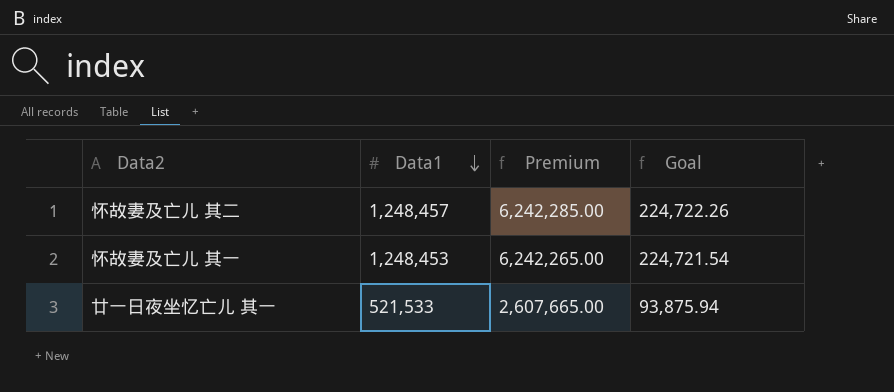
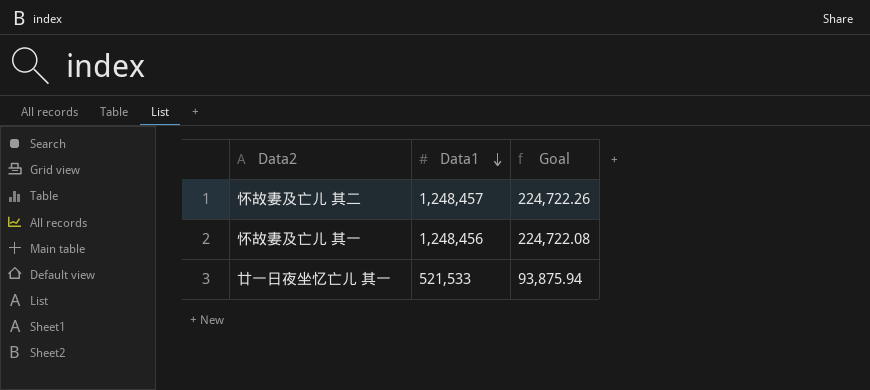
column Premium | formula: [Data1] * 5 -> none
怀故妻及亡儿 其一 | Data1: 1,248,453 -> 1,248,456
怀故妻及亡儿 其一 | Goal: 224,721.54 -> 224,722.08

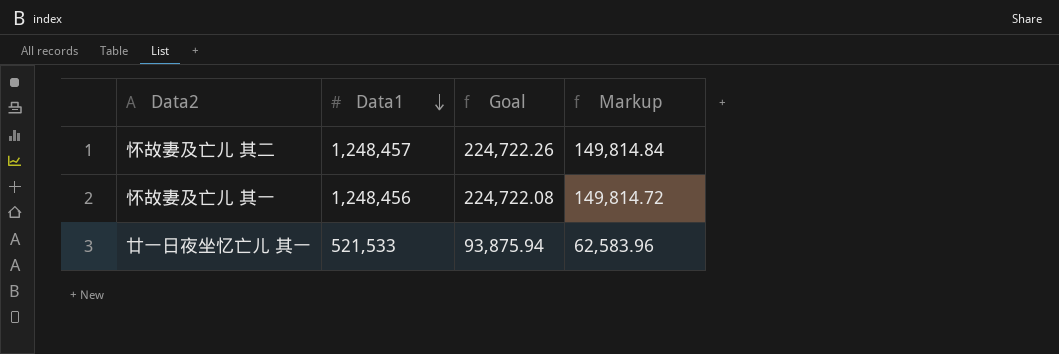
column Markup | formula: none -> [Data1] * 0.12

